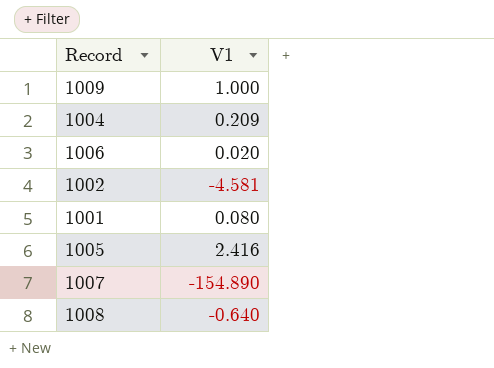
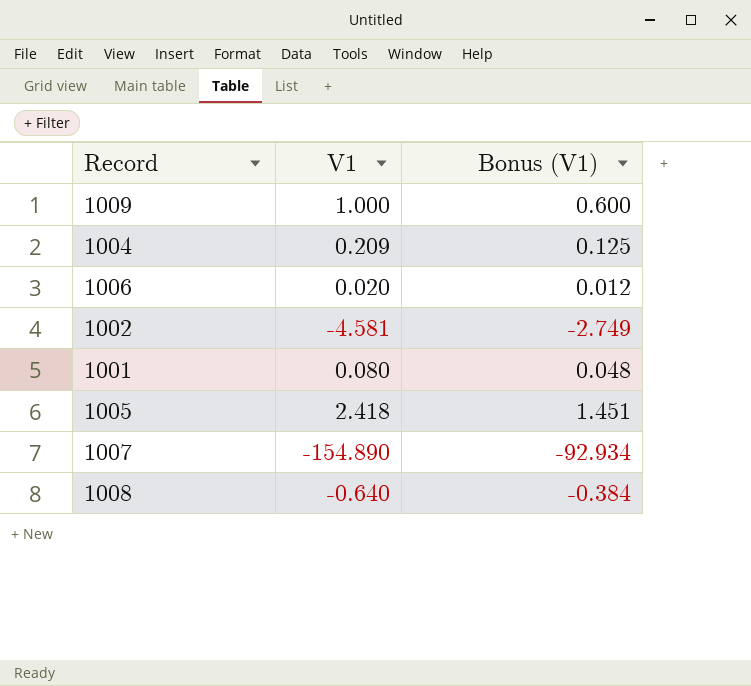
column Bonus (V1) | formula: none -> [V1] * 0.6
1005 | V1: 2.416 -> 2.418

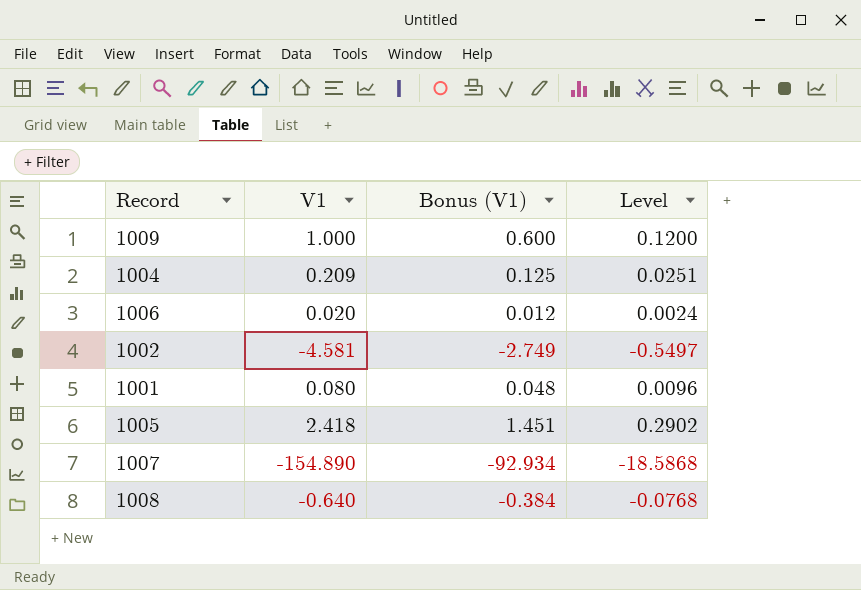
column Level | formula: none -> [V1] * 0.12

